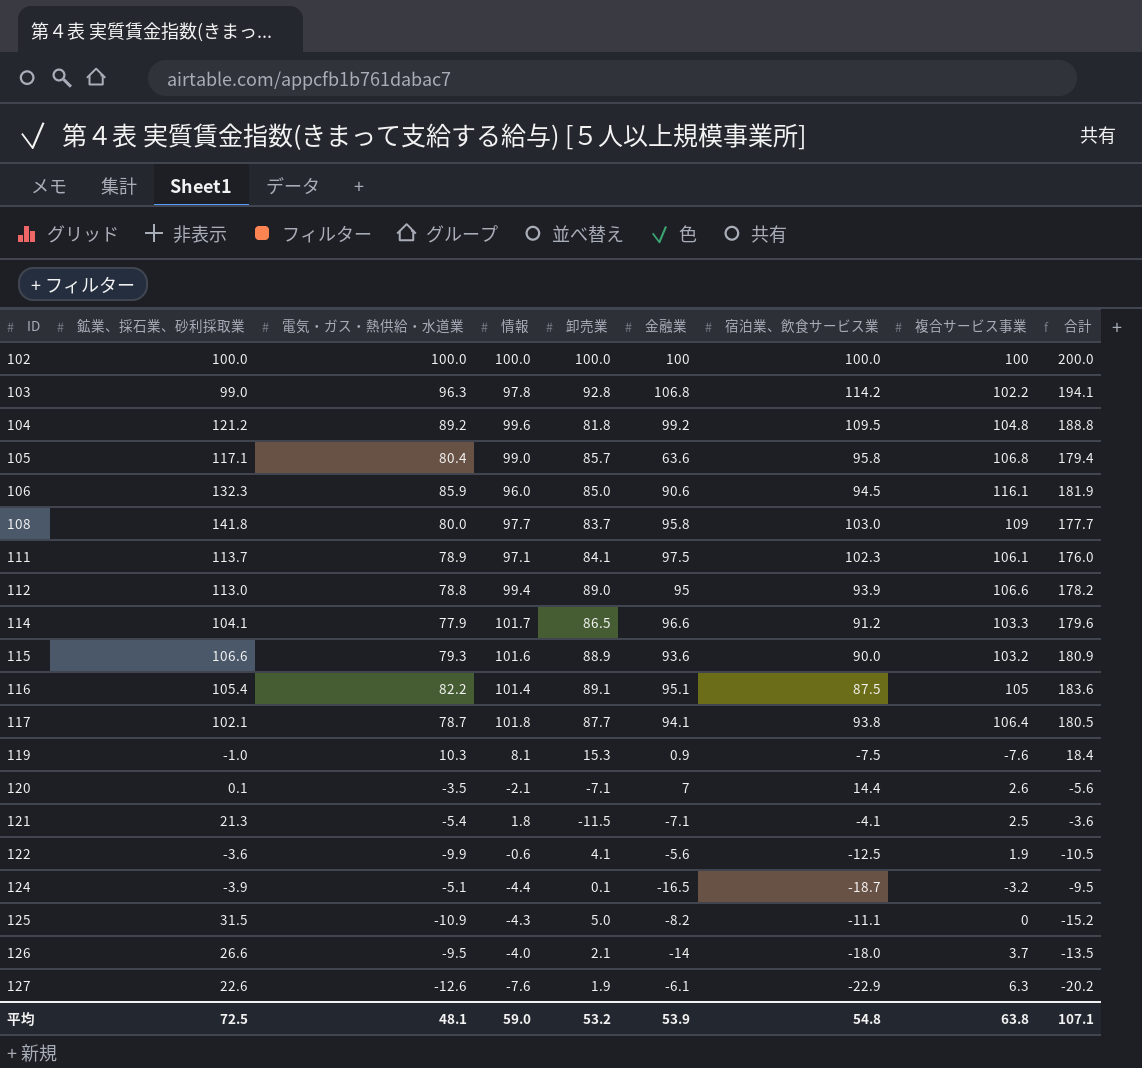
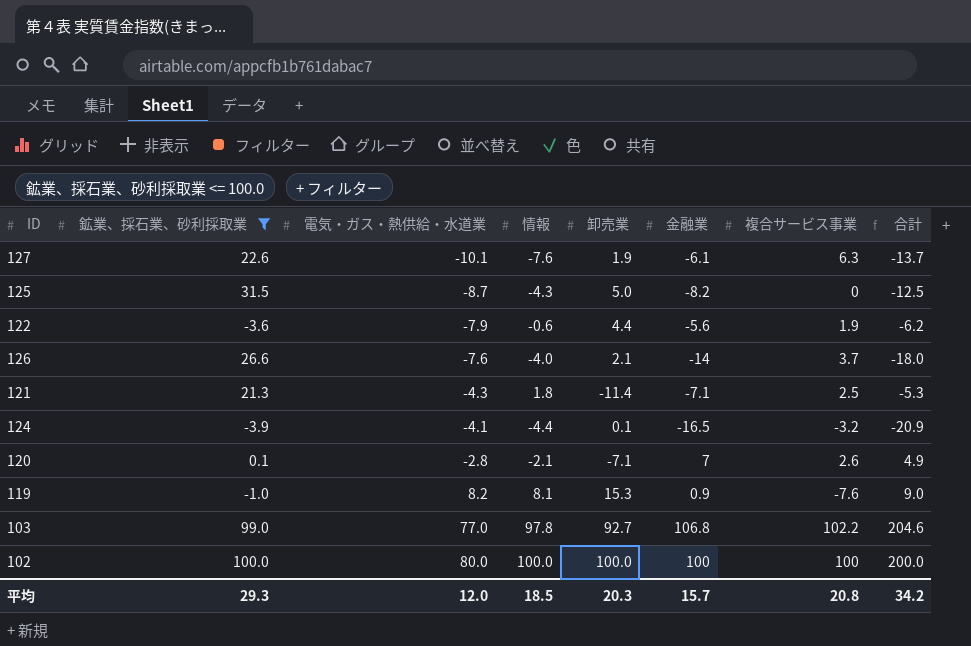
filter: none -> 鉱業、採石業、砂利採取業 <= 100.0
row order: ID ascending -> 電気・ガス・熱供給・水道業 ascending
column 宿泊業、飲食サービス業 | position: 7 -> none
column 合計 | formula: [電気・ガス・熱供給・水道業] + [情報] -> [情報] + [金融業]
127 | 電気・ガス・熱供給・水道業: -12.6 -> -10.1
125 | 電気・ガス・熱供給・水道業: -10.9 -> -8.7
122 | 電気・ガス・熱供給・水道業: -9.9 -> -7.9
122 | 卸売業: 4.1 -> 4.4
126 | 電気・ガス・熱供給・水道業: -9.5 -> -7.6
121 | 電気・ガス・熱供給・水道業: -5.4 -> -4.3
121 | 卸売業: -11.5 -> -11.4
124 | 電気・ガス・熱供給・水道業: -5.1 -> -4.1
120 | 電気・ガス・熱供給・水道業: -3.5 -> -2.8
119 | 電気・ガス・熱供給・水道業: 10.3 -> 8.2
103 | 電気・ガス・熱供給・水道業: 96.3 -> 77.0
103 | 卸売業: 92.8 -> 92.7
102 | 電気・ガス・熱供給・水道業: 100.0 -> 80.0
平均 | 鉱業、採石業、砂利採取業: 72.5 -> 29.3
平均 | 電気・ガス・熱供給・水道業: 48.1 -> 12.0
平均 | 情報: 59.0 -> 18.5
平均 | 卸売業: 53.2 -> 20.3
平均 | 金融業: 53.9 -> 15.7
平均 | 複合サービス事業: 63.8 -> 20.8
平均 | 合計: 107.1 -> 34.2

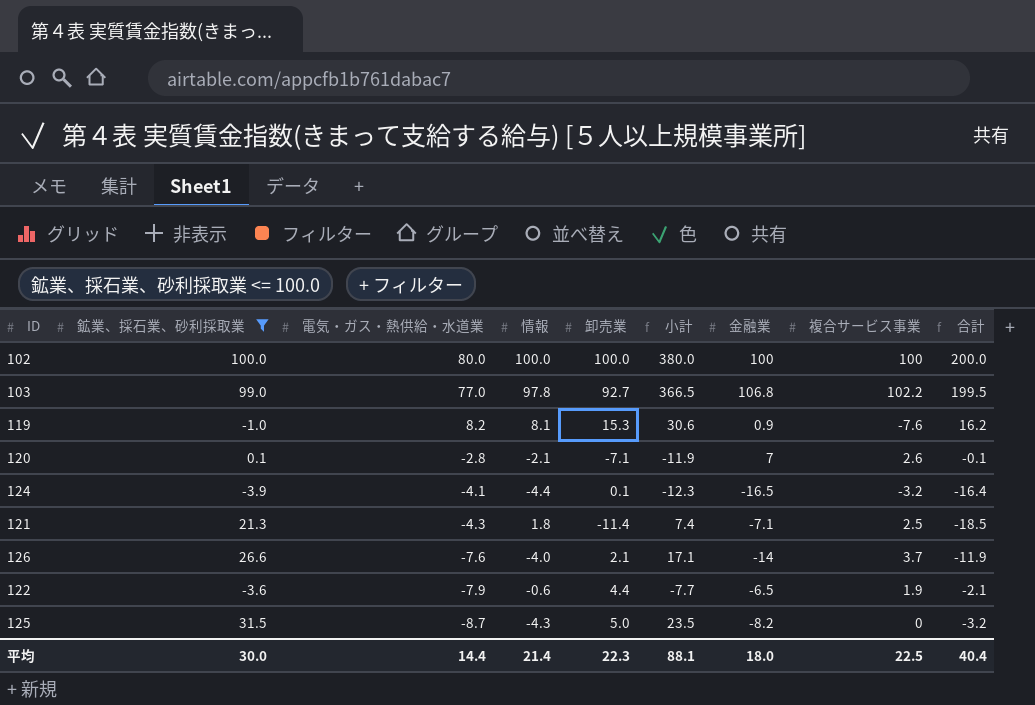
row order: 電気・ガス・熱供給・水道業 ascending -> 電気・ガス・熱供給・水道業 descending
column 小計 | formula: none -> [鉱業、採石業、砂利採取業] + [電気・ガス・熱供給・水道業] + [情報] + [卸売業]
column 合計 | formula: [情報] + [金融業] -> [卸売業] + [金融業]
row 127: 22.6 | -10.1 | -7.6 | 1.9 | -6.1 | 6.3 | -13.7 -> none
122 | 金融業: -5.6 -> -6.5
平均 | 鉱業、採石業、砂利採取業: 29.3 -> 30.0
平均 | 電気・ガス・熱供給・水道業: 12.0 -> 14.4
平均 | 情報: 18.5 -> 21.4
平均 | 卸売業: 20.3 -> 22.3
平均 | 金融業: 15.7 -> 18.0
平均 | 複合サービス事業: 20.8 -> 22.5
平均 | 合計: 34.2 -> 40.4

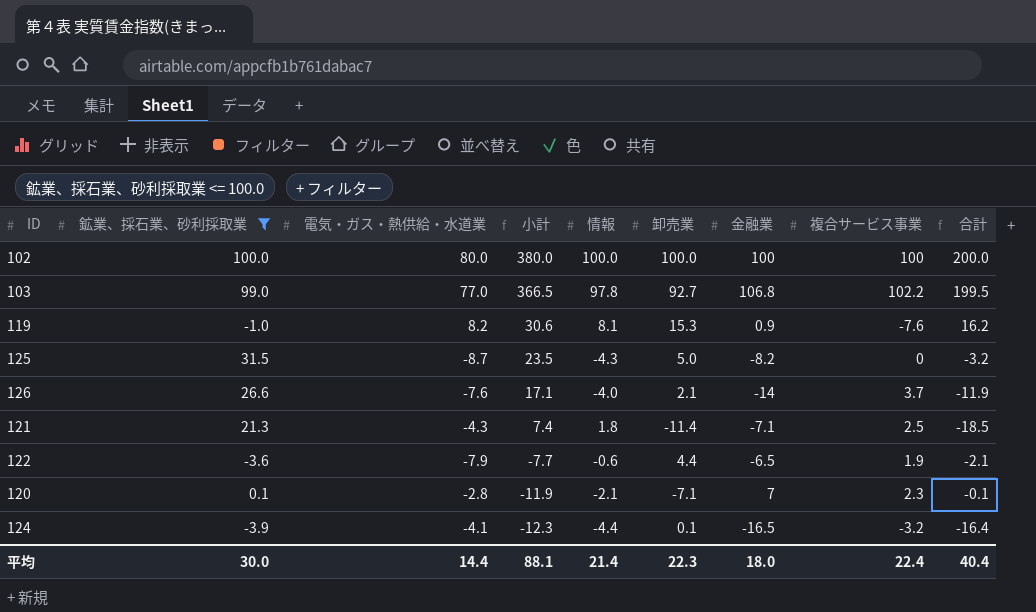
row order: 電気・ガス・熱供給・水道業 descending -> 小計 descending
column 小計 | position: 6 -> 4
120 | 複合サービス事業: 2.6 -> 2.3
平均 | 複合サービス事業: 22.5 -> 22.4

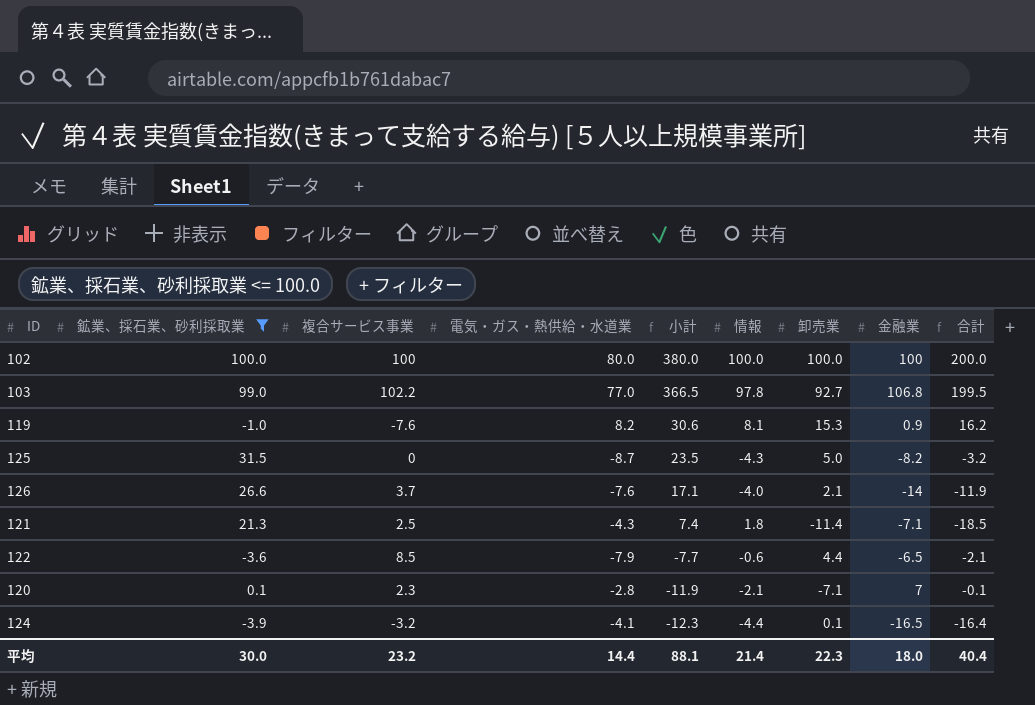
column 複合サービス事業 | position: 8 -> 3
122 | 複合サービス事業: 1.9 -> 8.5
平均 | 複合サービス事業: 22.4 -> 23.2

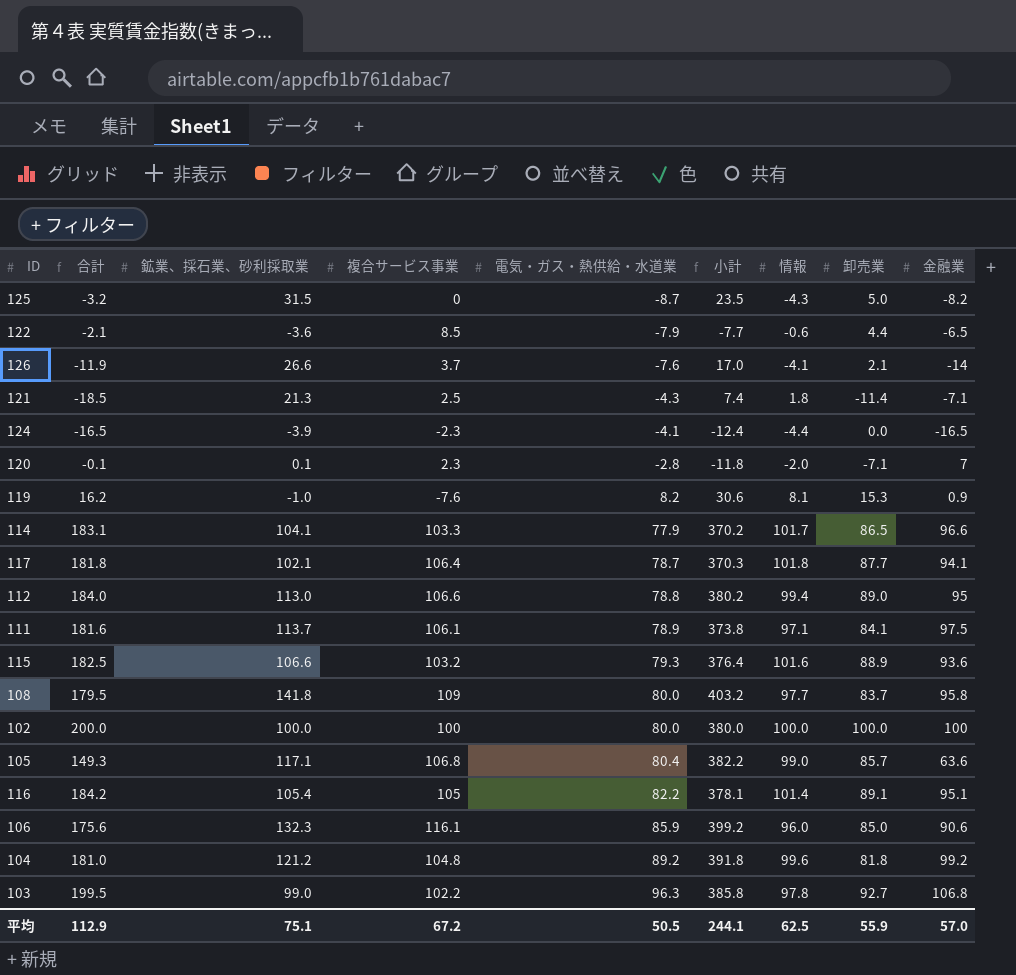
filter: 鉱業、採石業、砂利採取業 <= 100.0 -> none
row order: 小計 descending -> 電気・ガス・熱供給・水道業 ascending
column 合計 | position: 9 -> 2
126 | 小計: 17.1 -> 17.0
126 | 情報: -4.0 -> -4.1
124 | 合計: -16.4 -> -16.5
124 | 複合サービス事業: -3.2 -> -2.3
124 | 小計: -12.3 -> -12.4
124 | 卸売業: 0.1 -> 0.0
120 | 小計: -11.9 -> -11.8
120 | 情報: -2.1 -> -2.0
103 | 電気・ガス・熱供給・水道業: 77.0 -> 96.3
103 | 小計: 366.5 -> 385.8
平均 | 合計: 40.4 -> 112.9
平均 | 鉱業、採石業、砂利採取業: 30.0 -> 75.1
平均 | 複合サービス事業: 23.2 -> 67.2
平均 | 電気・ガス・熱供給・水道業: 14.4 -> 50.5
平均 | 小計: 88.1 -> 244.1
平均 | 情報: 21.4 -> 62.5
平均 | 卸売業: 22.3 -> 55.9
平均 | 金融業: 18.0 -> 57.0

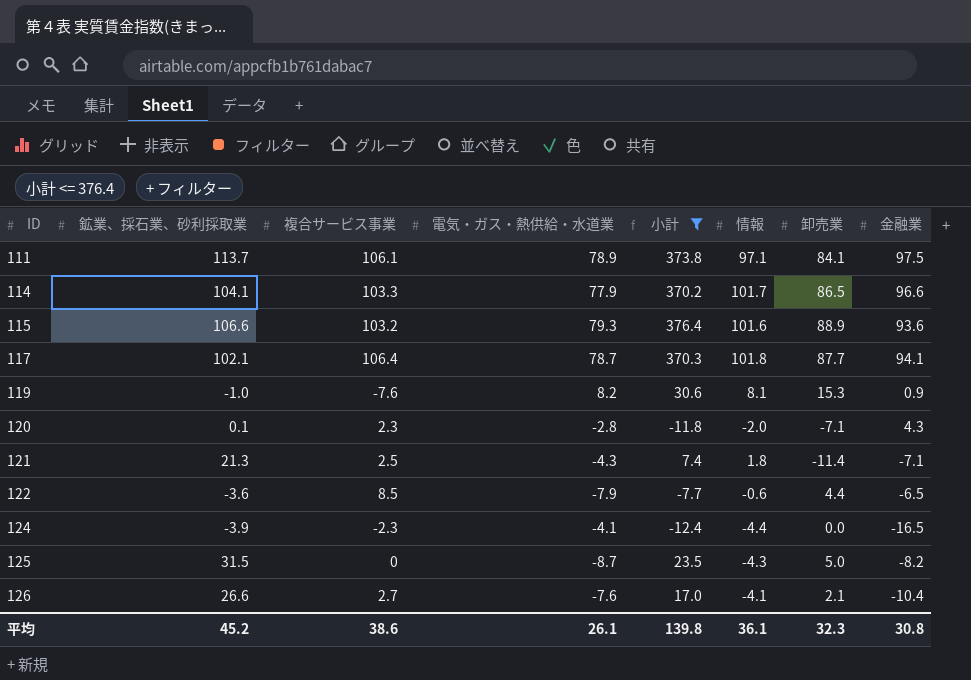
filter: none -> 小計 <= 376.4
row order: 電気・ガス・熱供給・水道業 ascending -> ID ascending
column 合計 | formula: [卸売業] + [金融業] -> none
120 | 金融業: 7 -> 4.3
126 | 複合サービス事業: 3.7 -> 2.7
126 | 金融業: -14 -> -10.4
平均 | 鉱業、採石業、砂利採取業: 75.1 -> 45.2
平均 | 複合サービス事業: 67.2 -> 38.6
平均 | 電気・ガス・熱供給・水道業: 50.5 -> 26.1
平均 | 小計: 244.1 -> 139.8
平均 | 情報: 62.5 -> 36.1
平均 | 卸売業: 55.9 -> 32.3
平均 | 金融業: 57.0 -> 30.8

